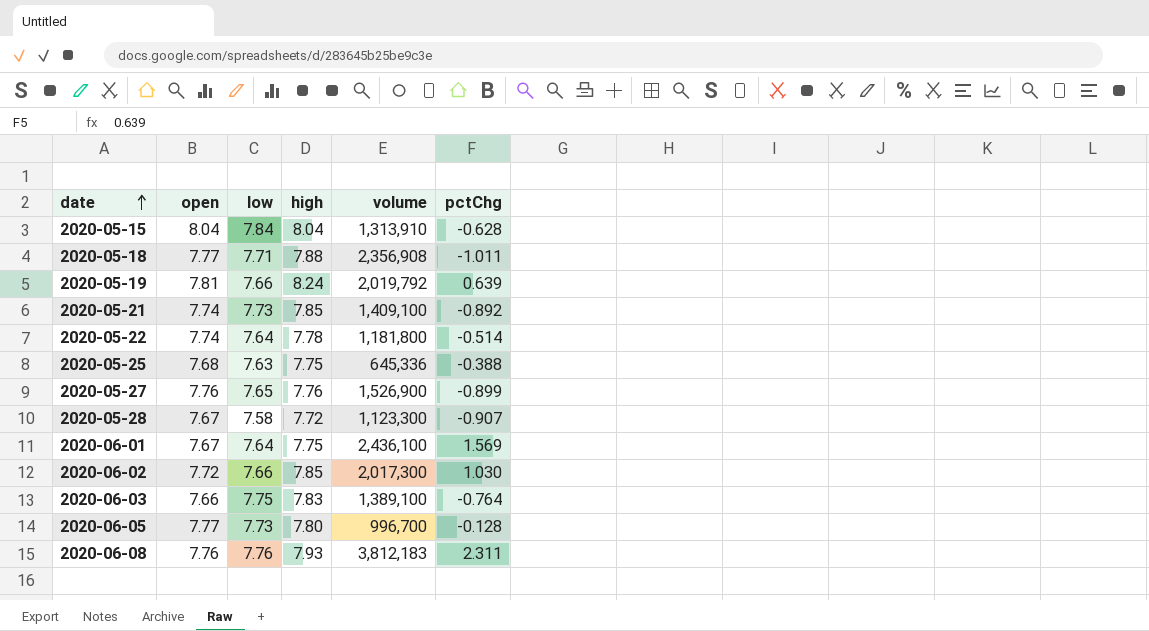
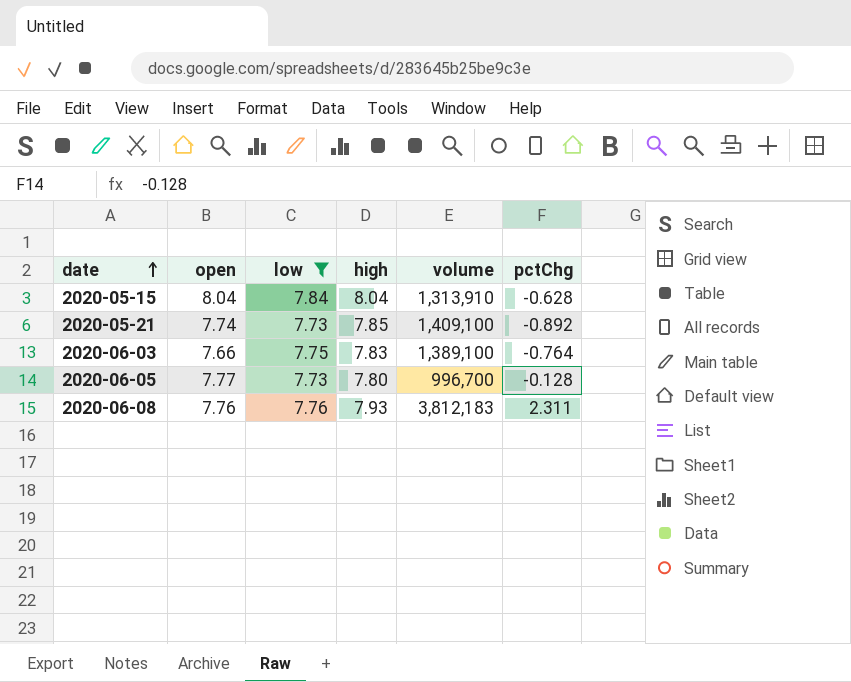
filter: none -> low >= 7.73

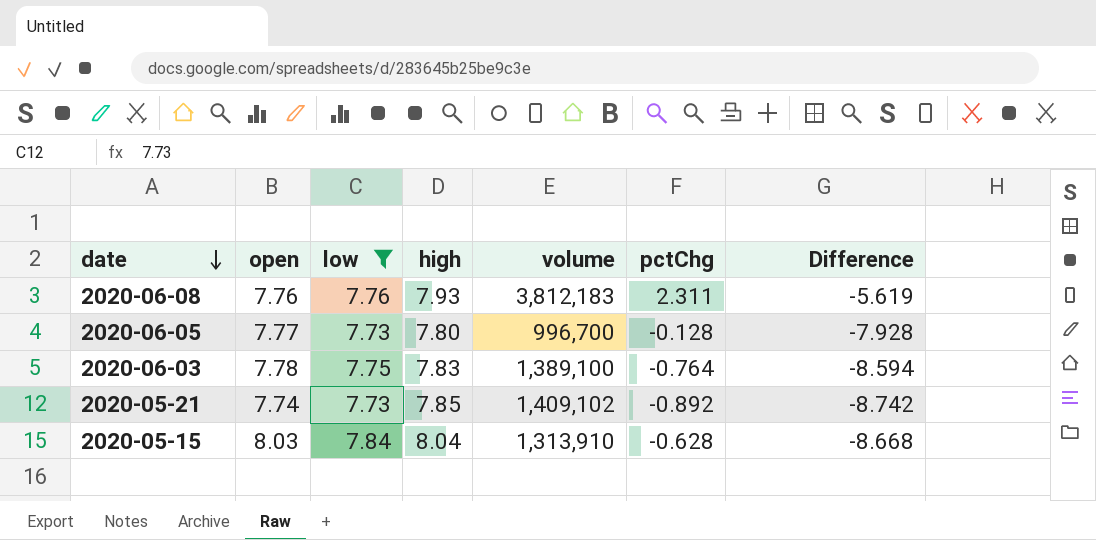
row order: date ascending -> date descending
column Difference | formula: none -> [pctChg] - [high]
2020-06-03 | open: 7.66 -> 7.78
2020-05-21 | volume: 1,409,100 -> 1,409,102
2020-05-15 | open: 8.04 -> 8.03

